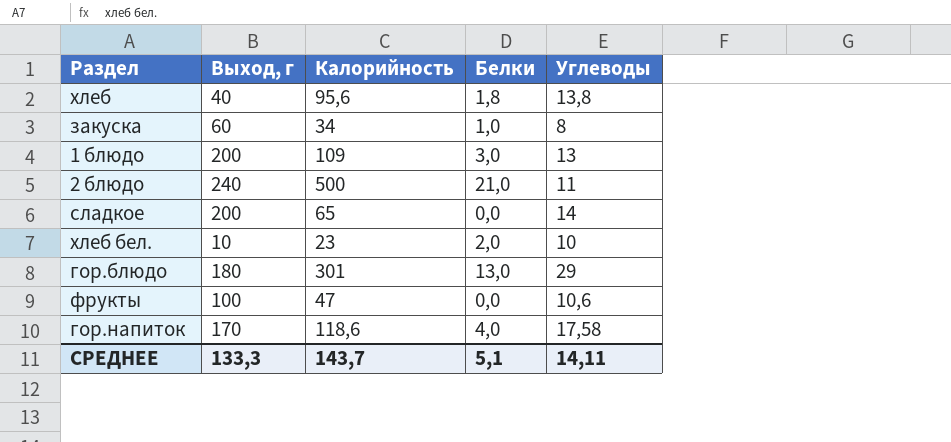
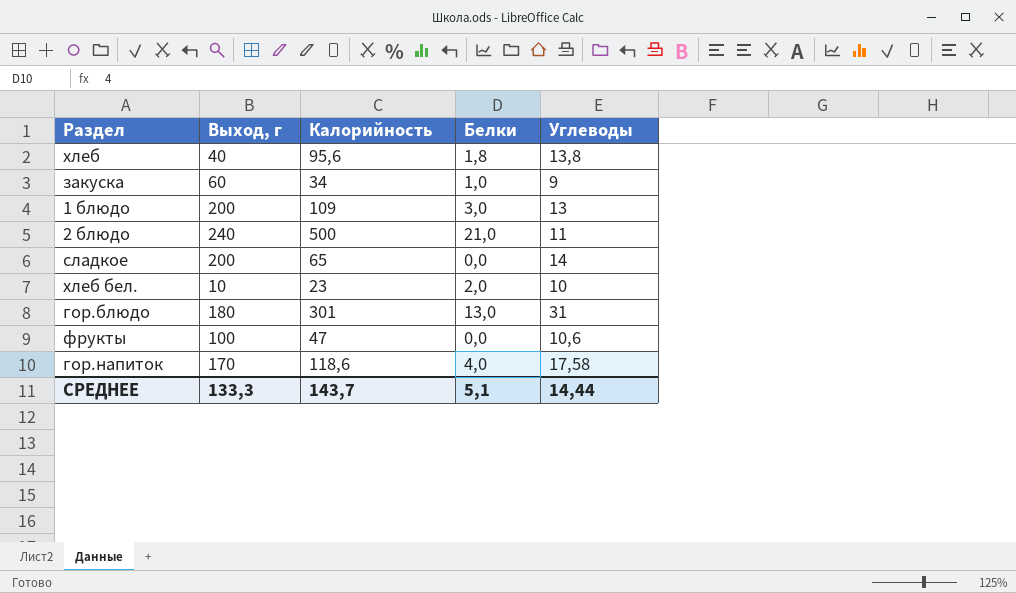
закуска | Углеводы: 8 -> 9
гор.блюдо | Углеводы: 29 -> 31
СРЕДНЕЕ | Углеводы: 14,11 -> 14,44

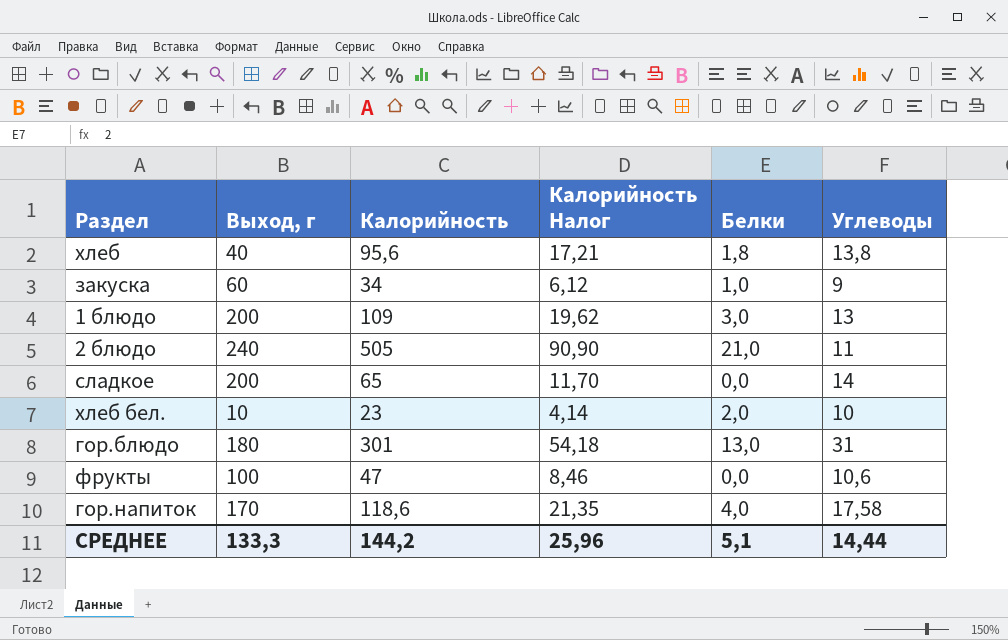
column Калорийность Налог | formula: none -> [Калорийность] * 0,18
2 блюдо | Калорийность: 500 -> 505
СРЕДНЕЕ | Калорийность: 143,7 -> 144,2

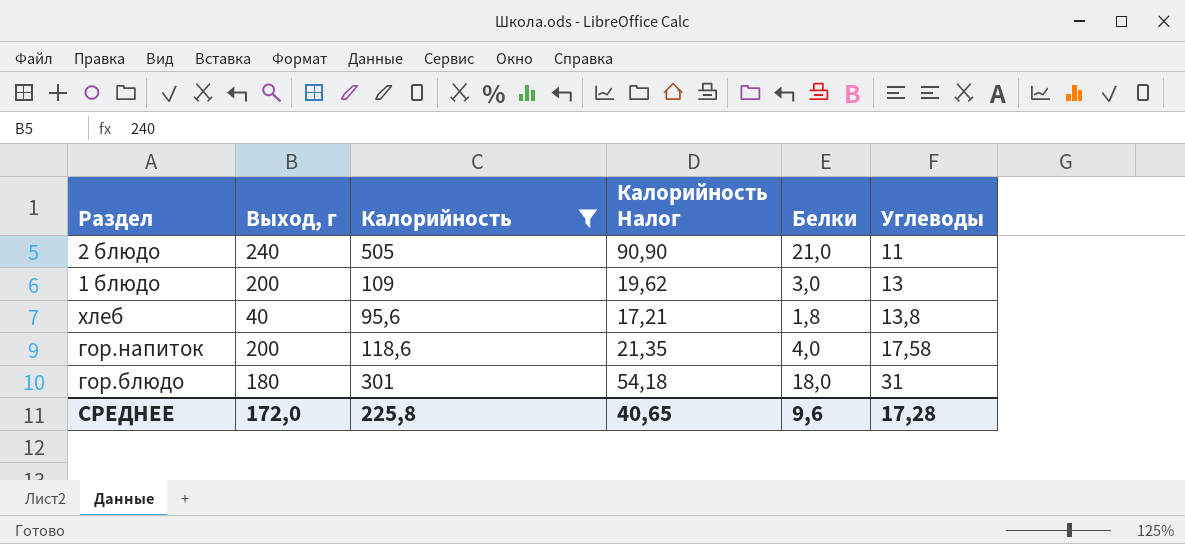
filter: none -> Калорийность >= 95,6
row order: none -> Углеводы ascending
гор.напиток | Выход, г: 170 -> 200
гор.блюдо | Белки: 13,0 -> 18,0
СРЕДНЕЕ | Выход, г: 133,3 -> 172,0
СРЕДНЕЕ | Калорийность: 144,2 -> 225,8
СРЕДНЕЕ | Калорийность Налог: 25,96 -> 40,65
СРЕДНЕЕ | Белки: 5,1 -> 9,6
СРЕДНЕЕ | Углеводы: 14,44 -> 17,28

